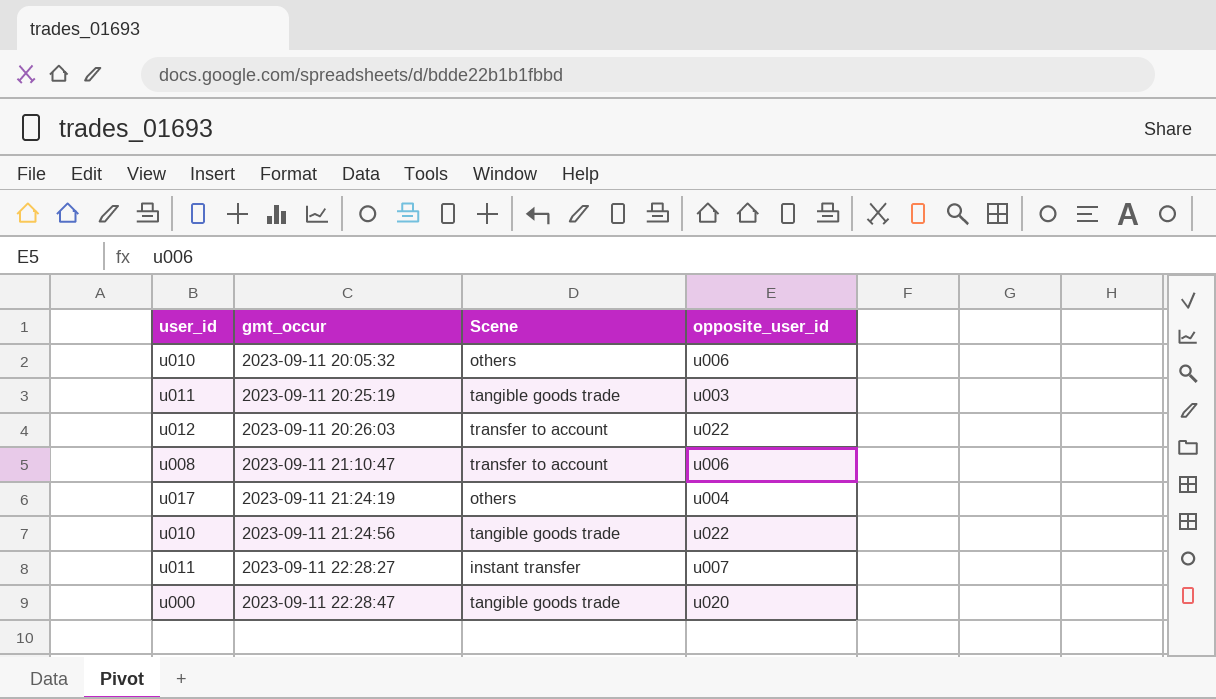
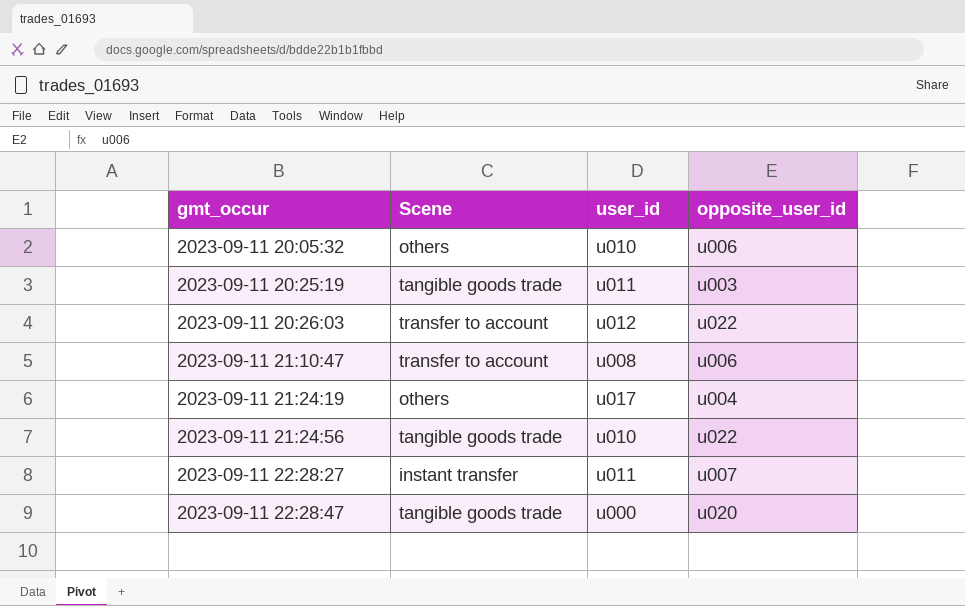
column user_id | position: 1 -> 3

